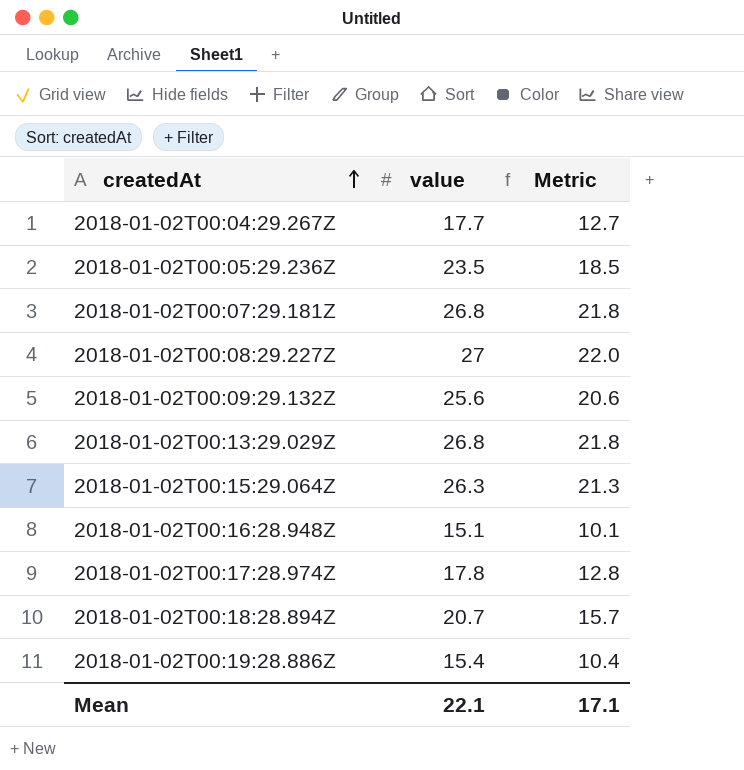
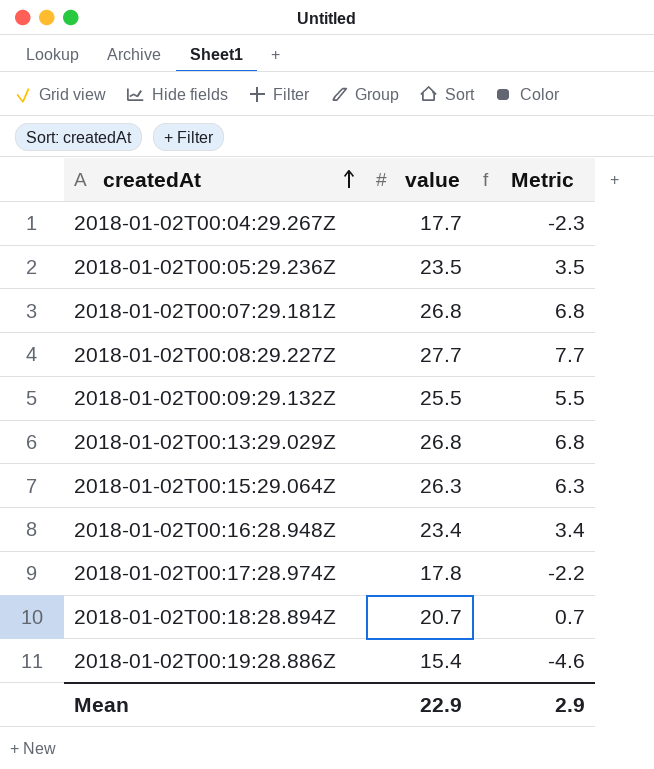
column Metric | formula: [value] - 5 -> [value] - 20
2018-01-02T00:08:29.227Z | value: 27 -> 27.7
2018-01-02T00:09:29.132Z | value: 25.6 -> 25.5
2018-01-02T00:16:28.948Z | value: 15.1 -> 23.4
Mean | value: 22.1 -> 22.9
Mean | Metric: 17.1 -> 2.9

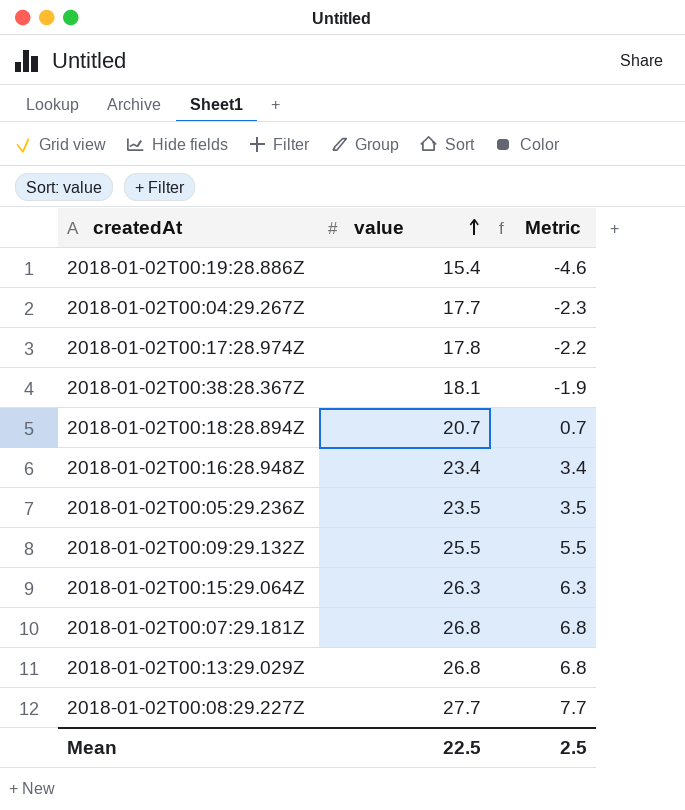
row order: createdAt ascending -> value ascending
row 2018-01-02T00:38:28.367Z: none -> 18.1 | -1.9
Mean | value: 22.9 -> 22.5
Mean | Metric: 2.9 -> 2.5

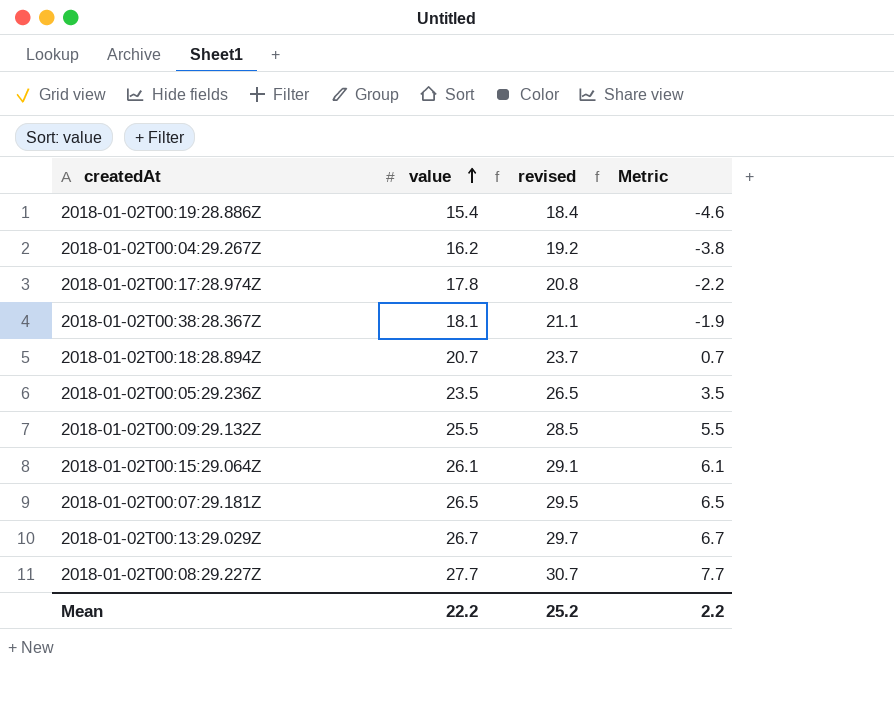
column revised | formula: none -> [value] + 3
row 2018-01-02T00:16:28.948Z: 23.4 | 3.4 -> none
2018-01-02T00:04:29.267Z | value: 17.7 -> 16.2
2018-01-02T00:04:29.267Z | Metric: -2.3 -> -3.8
2018-01-02T00:15:29.064Z | value: 26.3 -> 26.1
2018-01-02T00:15:29.064Z | Metric: 6.3 -> 6.1
2018-01-02T00:07:29.181Z | value: 26.8 -> 26.5
2018-01-02T00:07:29.181Z | Metric: 6.8 -> 6.5
2018-01-02T00:13:29.029Z | value: 26.8 -> 26.7
2018-01-02T00:13:29.029Z | Metric: 6.8 -> 6.7
Mean | value: 22.5 -> 22.2
Mean | Metric: 2.5 -> 2.2

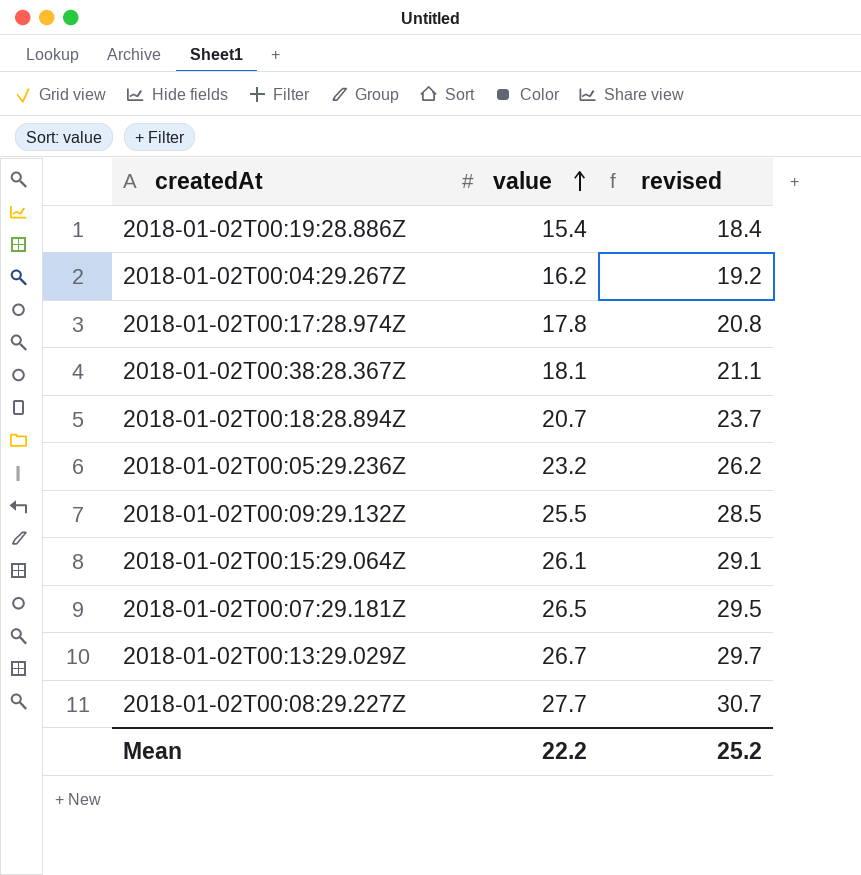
column Metric | formula: [value] - 20 -> none
2018-01-02T00:05:29.236Z | value: 23.5 -> 23.2
2018-01-02T00:05:29.236Z | revised: 26.5 -> 26.2

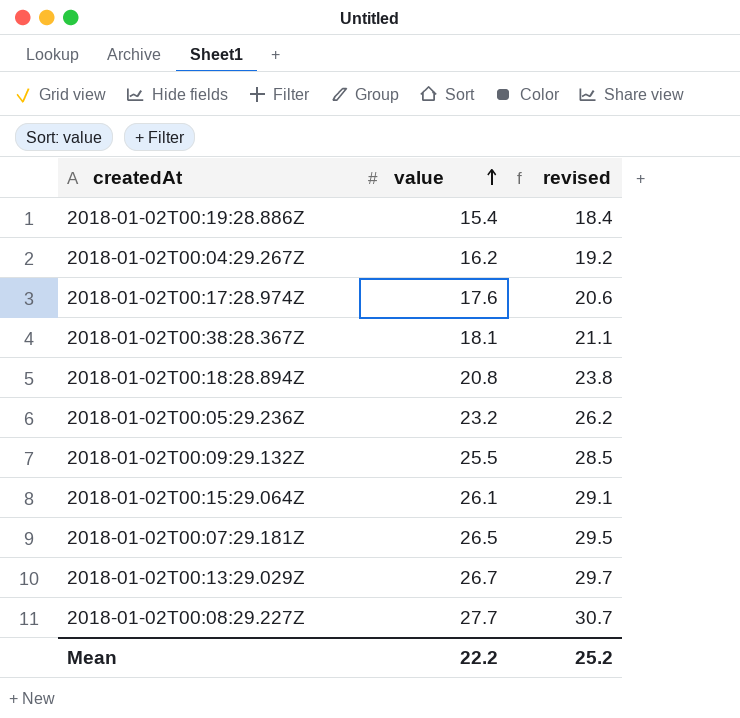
2018-01-02T00:17:28.974Z | value: 17.8 -> 17.6
2018-01-02T00:17:28.974Z | revised: 20.8 -> 20.6
2018-01-02T00:18:28.894Z | value: 20.7 -> 20.8
2018-01-02T00:18:28.894Z | revised: 23.7 -> 23.8

